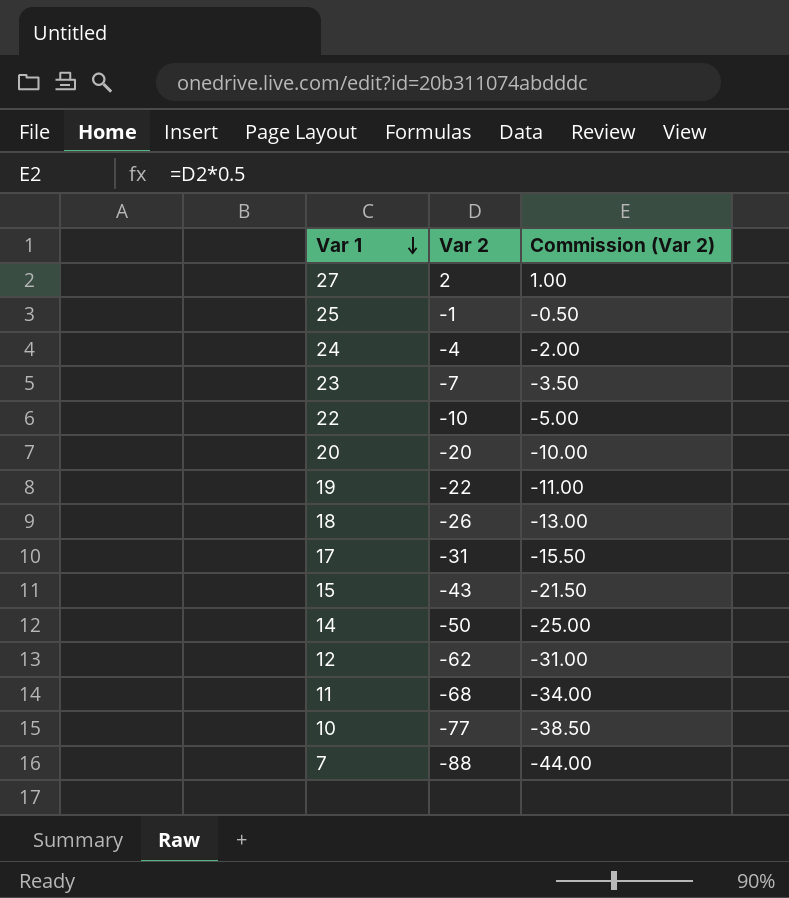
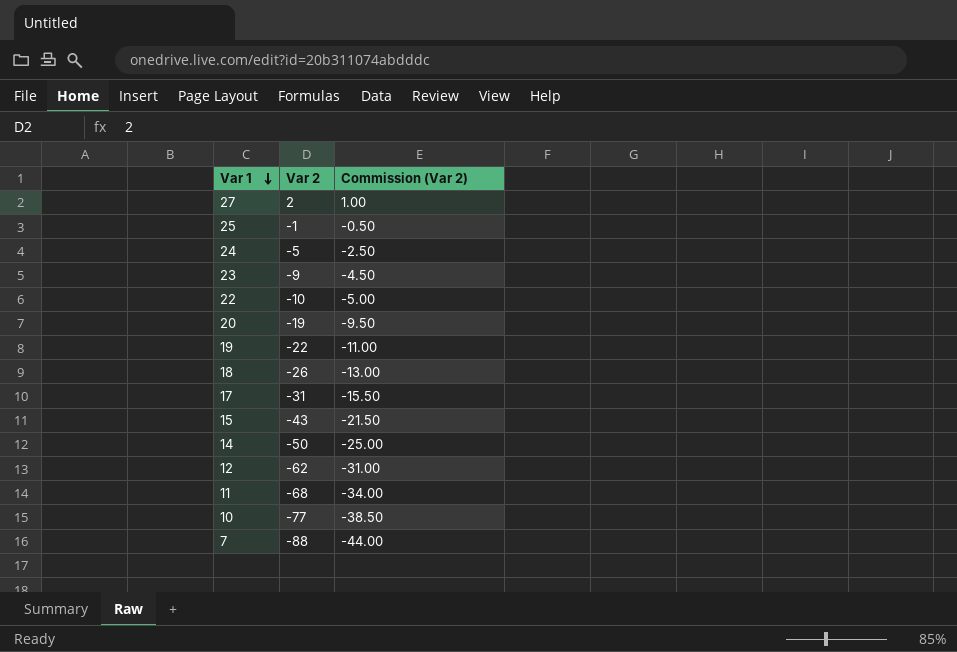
24 | Var 2: -4 -> -5
24 | Commission (Var 2): -2.00 -> -2.50
23 | Var 2: -7 -> -9
23 | Commission (Var 2): -3.50 -> -4.50
20 | Var 2: -20 -> -19
20 | Commission (Var 2): -10.00 -> -9.50

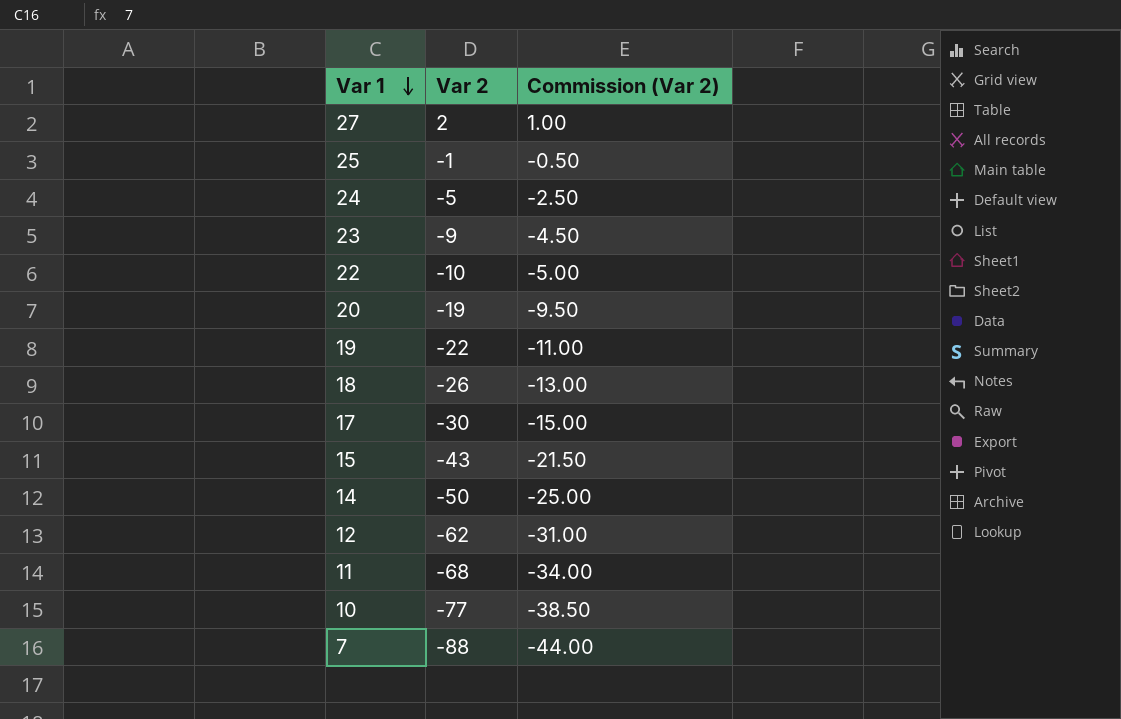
17 | Var 2: -31 -> -30
17 | Commission (Var 2): -15.50 -> -15.00

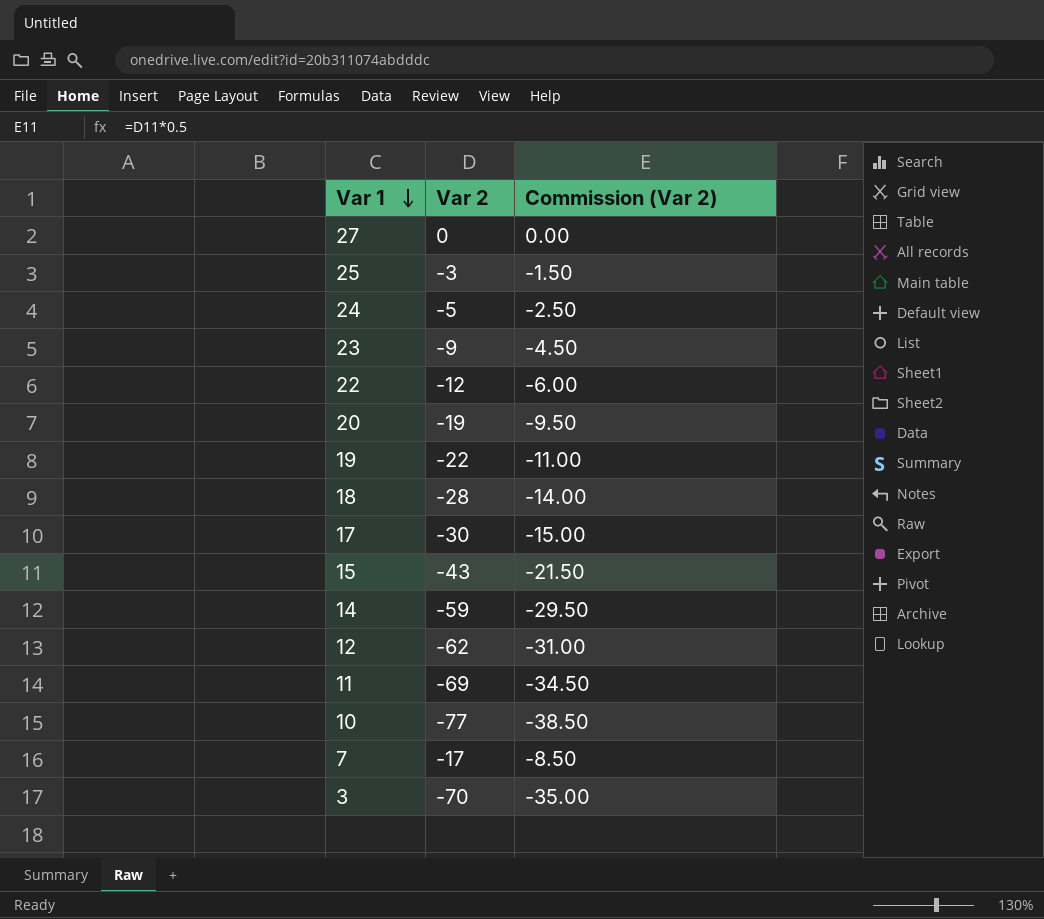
27 | Var 2: 2 -> 0
27 | Commission (Var 2): 1.00 -> 0.00
25 | Var 2: -1 -> -3
25 | Commission (Var 2): -0.50 -> -1.50
22 | Var 2: -10 -> -12
22 | Commission (Var 2): -5.00 -> -6.00
18 | Var 2: -26 -> -28
18 | Commission (Var 2): -13.00 -> -14.00
14 | Var 2: -50 -> -59
14 | Commission (Var 2): -25.00 -> -29.50
11 | Var 2: -68 -> -69
11 | Commission (Var 2): -34.00 -> -34.50
7 | Var 2: -88 -> -17
7 | Commission (Var 2): -44.00 -> -8.50
row 3: none -> -70 | -35.00

